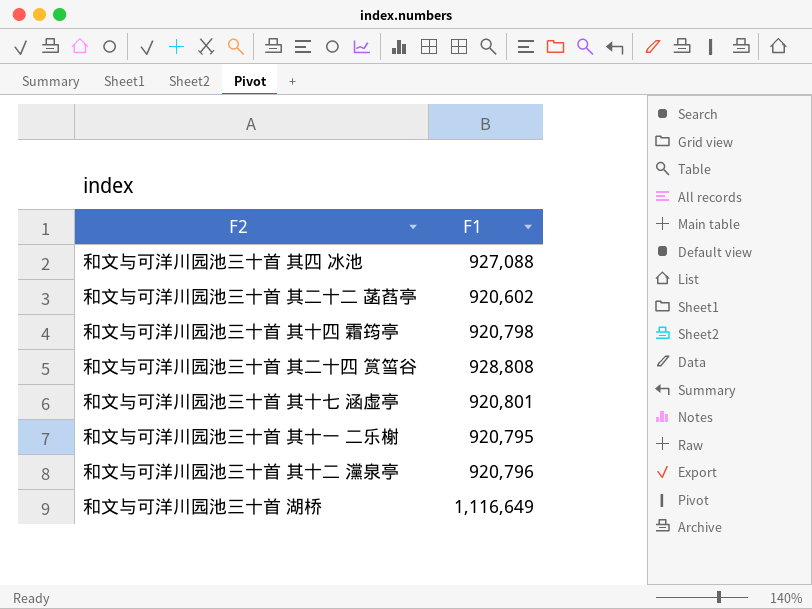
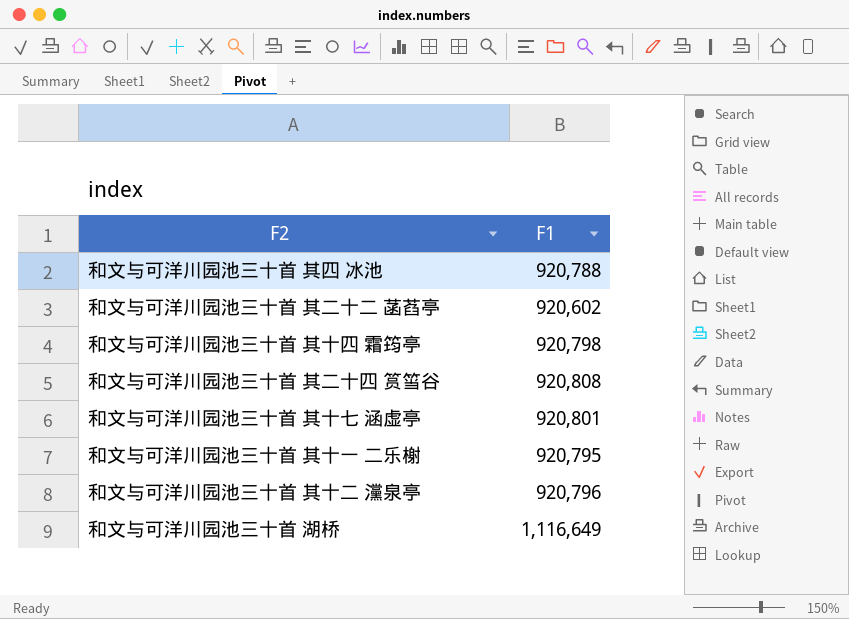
和文与可洋川园池三十首 其四 冰池 | F1: 927,088 -> 920,788
和文与可洋川园池三十首 其二十四 筼筜谷 | F1: 928,808 -> 920,808

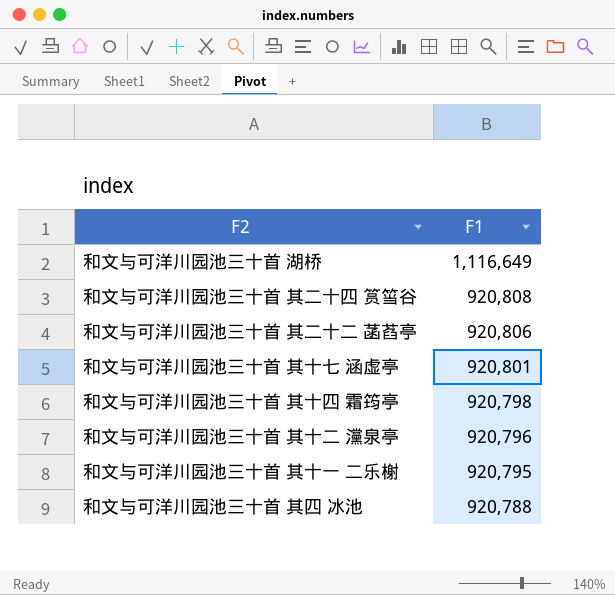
row order: none -> F1 descending
和文与可洋川园池三十首 其二十二 菡萏亭 | F1: 920,602 -> 920,806

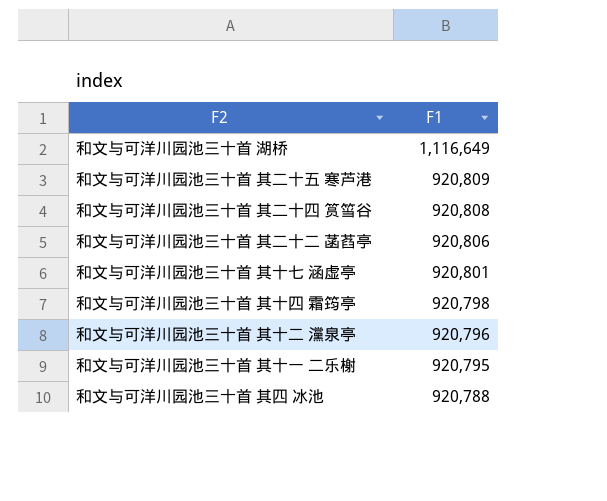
row 和文与可洋川园池三十首 其二十五 寒芦港: none -> 920,809

